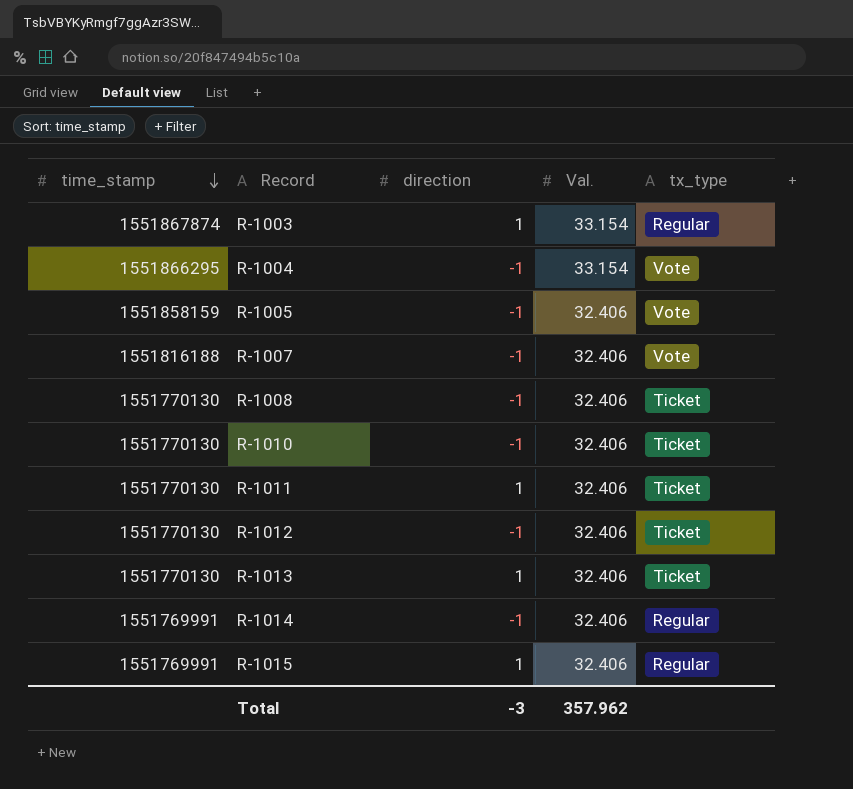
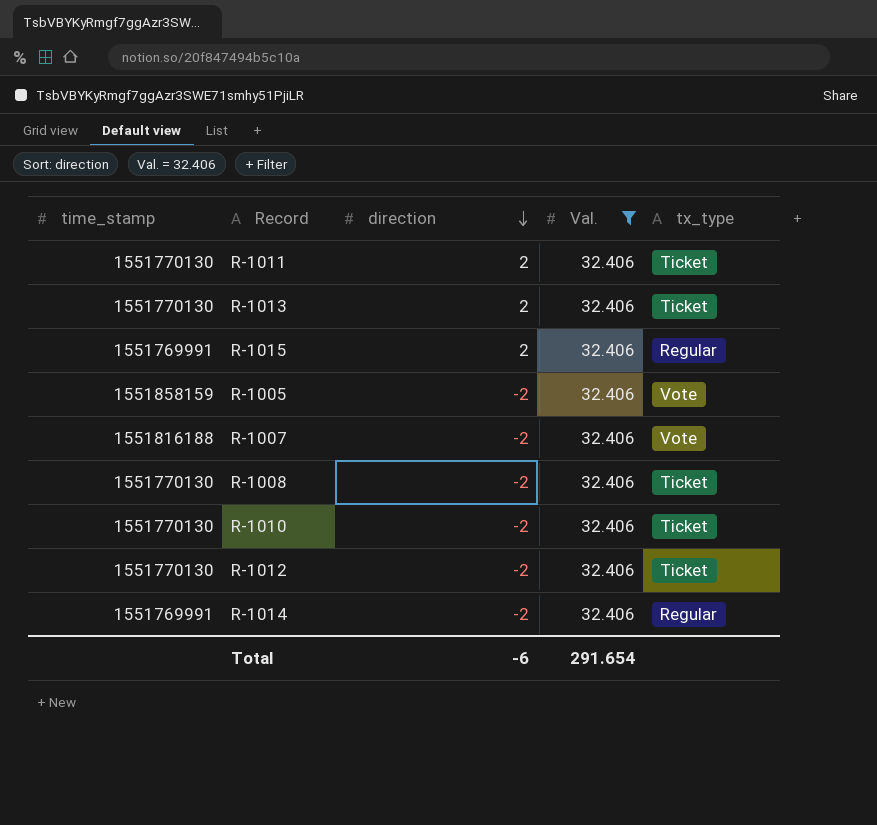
filter: none -> Val. = 32.406
row order: time_stamp descending -> direction descending
R-1011 | direction: 1 -> 2
R-1013 | direction: 1 -> 2
R-1015 | direction: 1 -> 2
R-1005 | direction: -1 -> -2
R-1007 | direction: -1 -> -2
R-1008 | direction: -1 -> -2
R-1010 | direction: -1 -> -2
R-1012 | direction: -1 -> -2
R-1014 | direction: -1 -> -2
Total | direction: -3 -> -6
Total | Val.: 357.962 -> 291.654

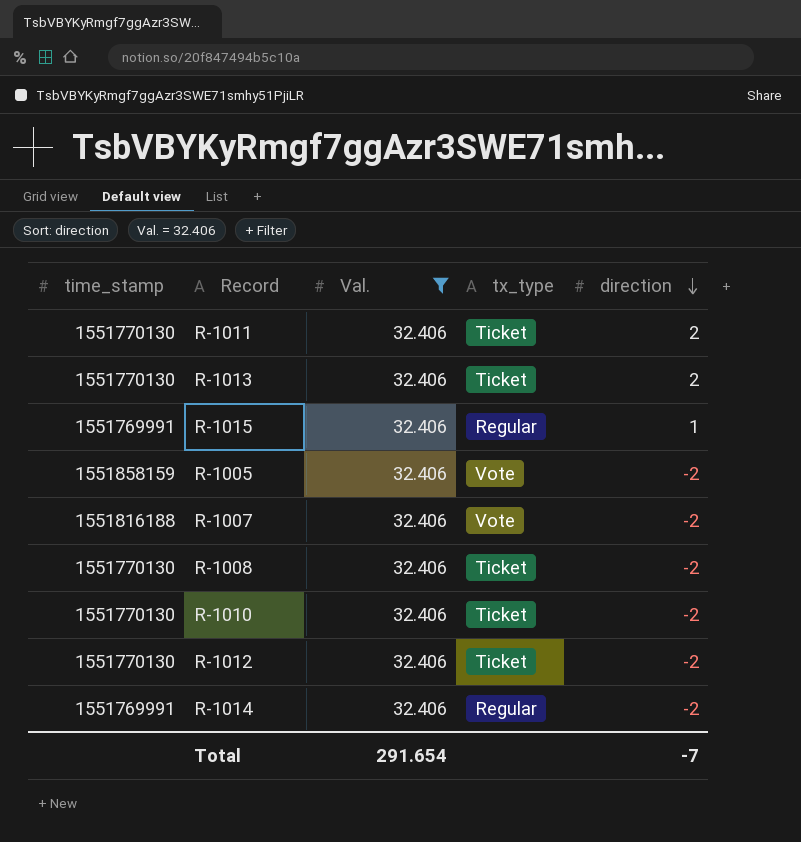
column direction | position: 3 -> 5
R-1015 | direction: 2 -> 1
Total | direction: -6 -> -7

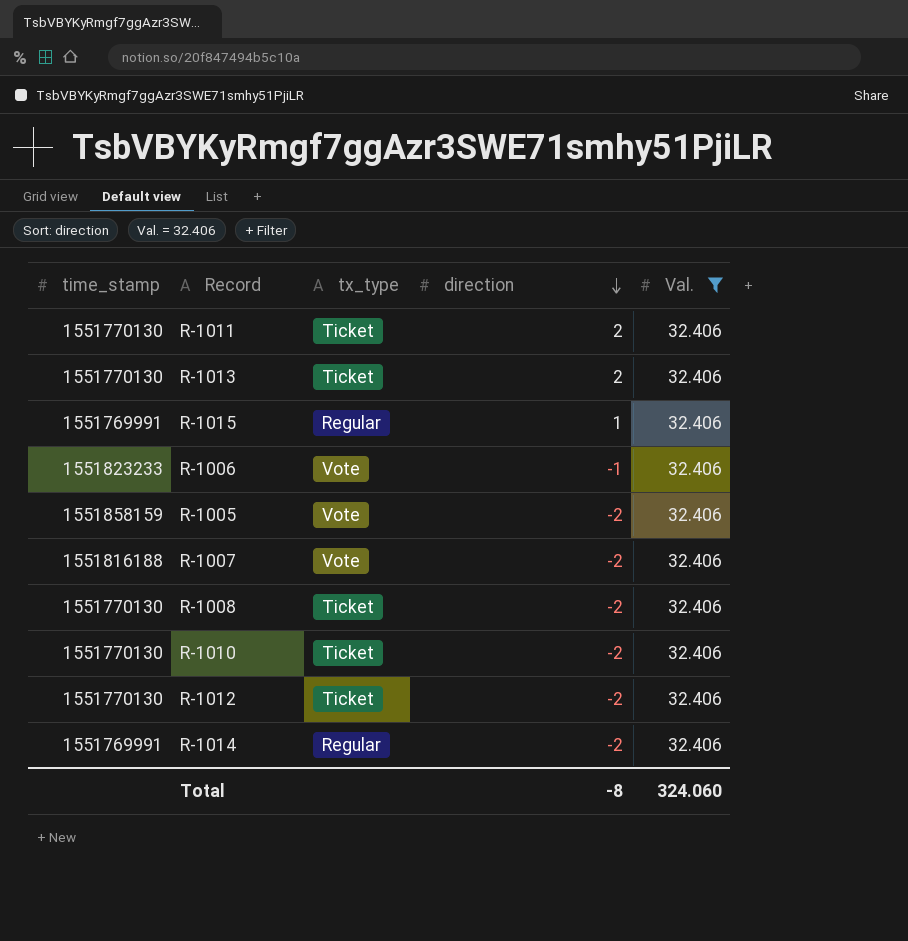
column Val. | position: 3 -> 5
row R-1006: none -> 1551823233 | Vote | -1 | 32.406
Total | direction: -7 -> -8
Total | Val.: 291.654 -> 324.060

